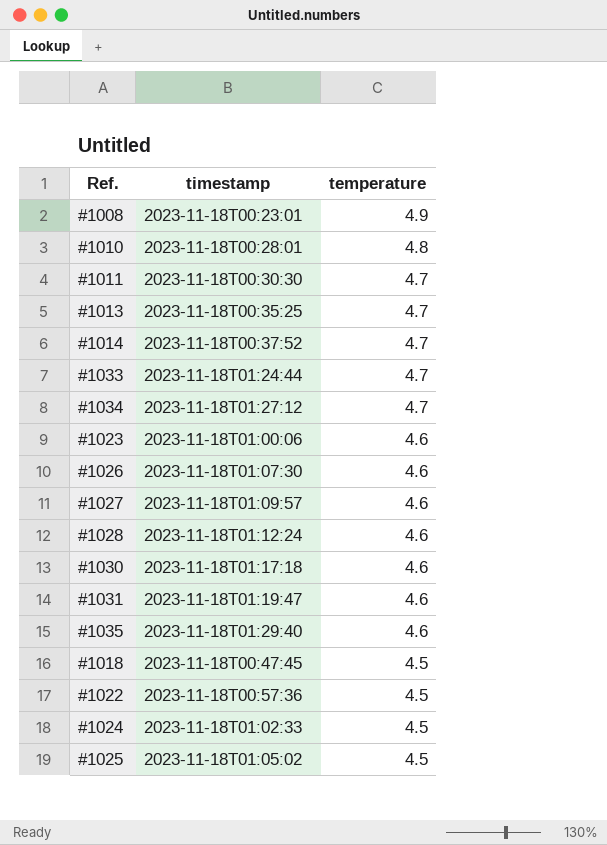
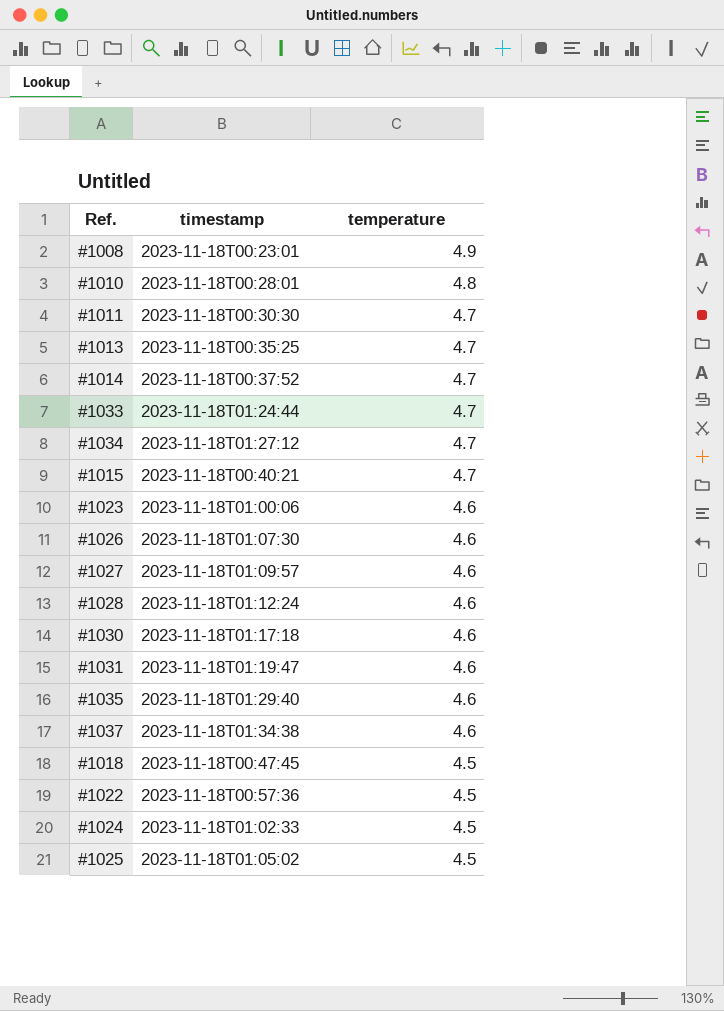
row #1015: none -> 2023-11-18T00:40:21 | 4.7
row #1037: none -> 2023-11-18T01:34:38 | 4.6

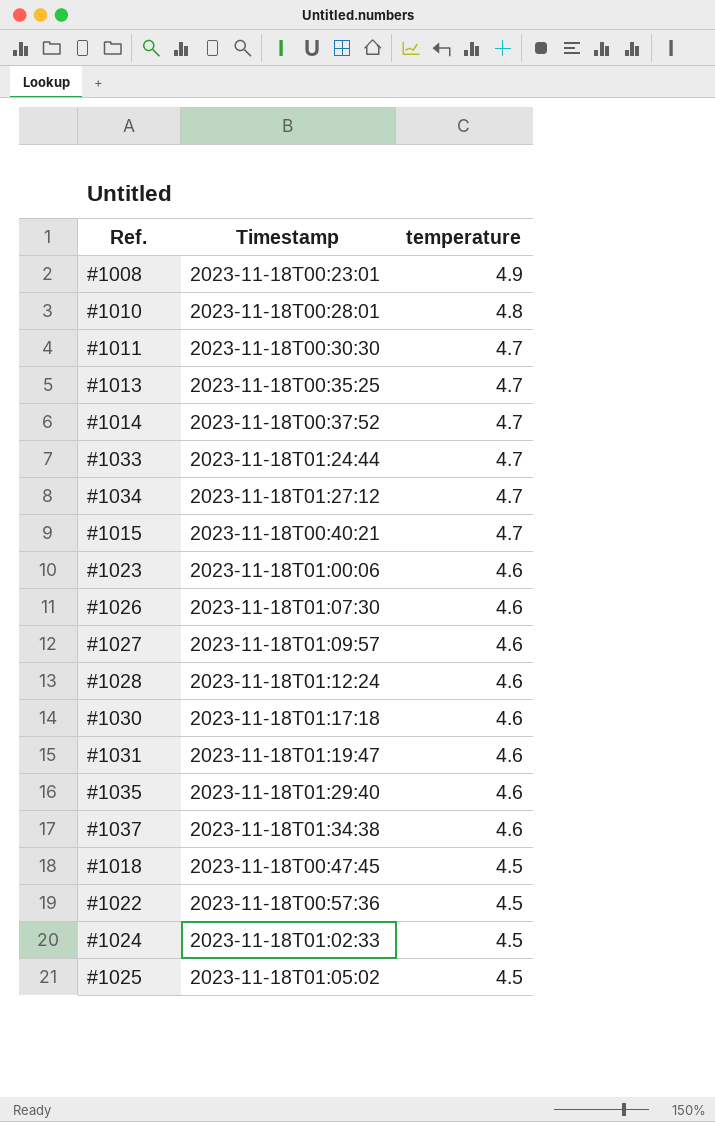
column name: timestamp -> Timestamp

